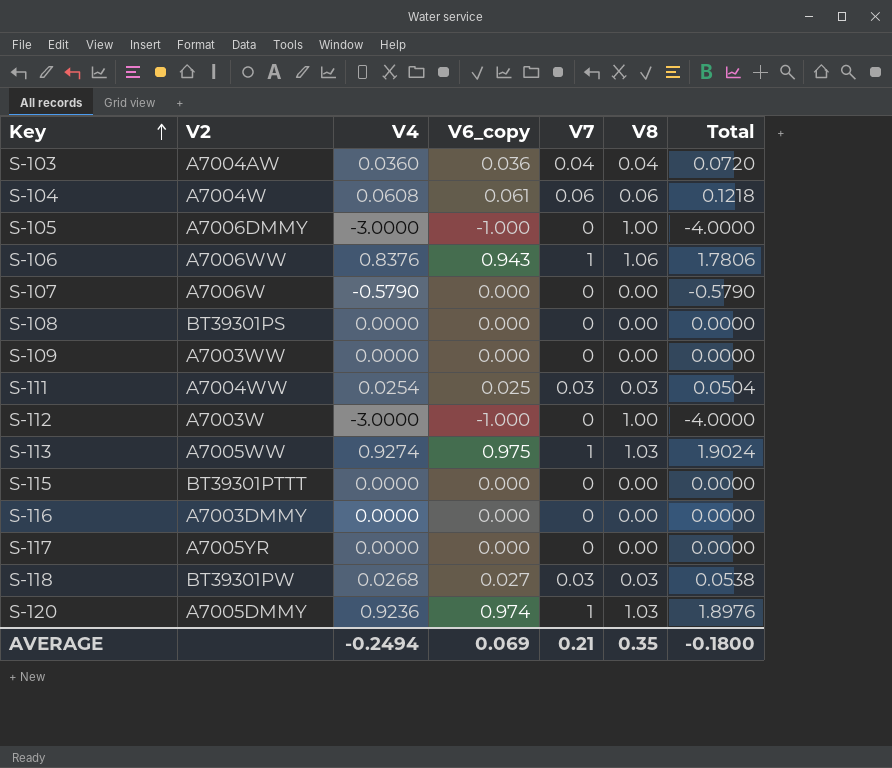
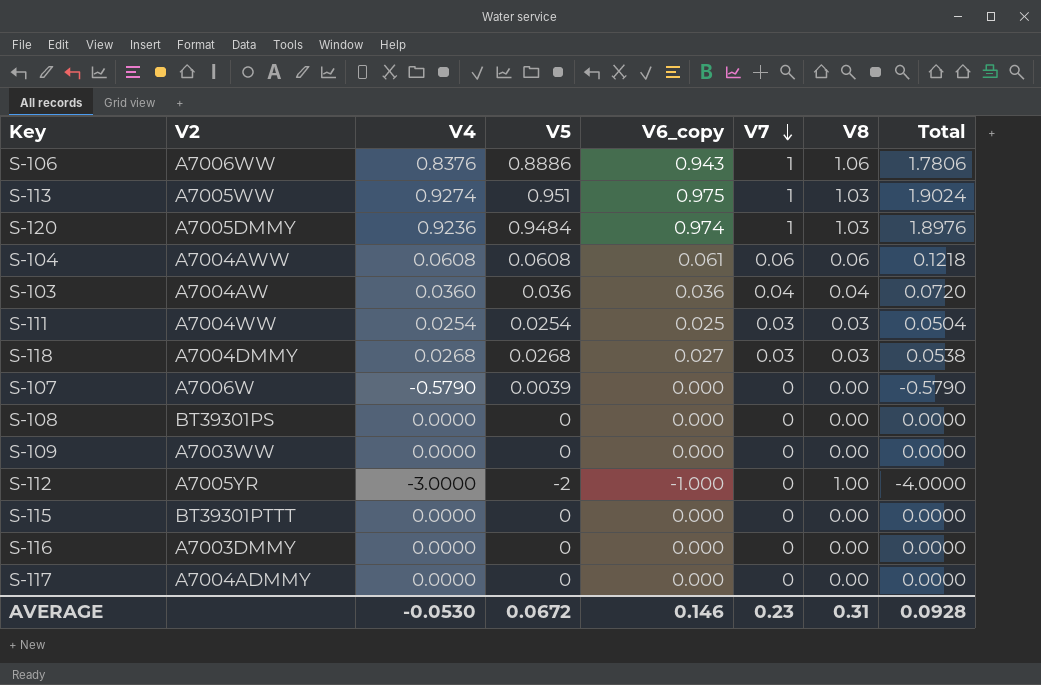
row order: Key ascending -> V7 descending
column V5 | position: none -> 4
row S-105: A7006DMMY | -3.0000 | -1.000 | 0 | 1.00 | -4.0000 -> none
S-104 | V2: A7004W -> A7004AWW
S-118 | V2: BT39301PW -> A7004DMMY
S-112 | V2: A7003W -> A7005YR
S-117 | V2: A7005YR -> A7004ADMMY
AVERAGE | V4: -0.2494 -> -0.0530
AVERAGE | V6_copy: 0.069 -> 0.146
AVERAGE | V7: 0.21 -> 0.23
AVERAGE | V8: 0.35 -> 0.31
AVERAGE | Total: -0.1800 -> 0.0928

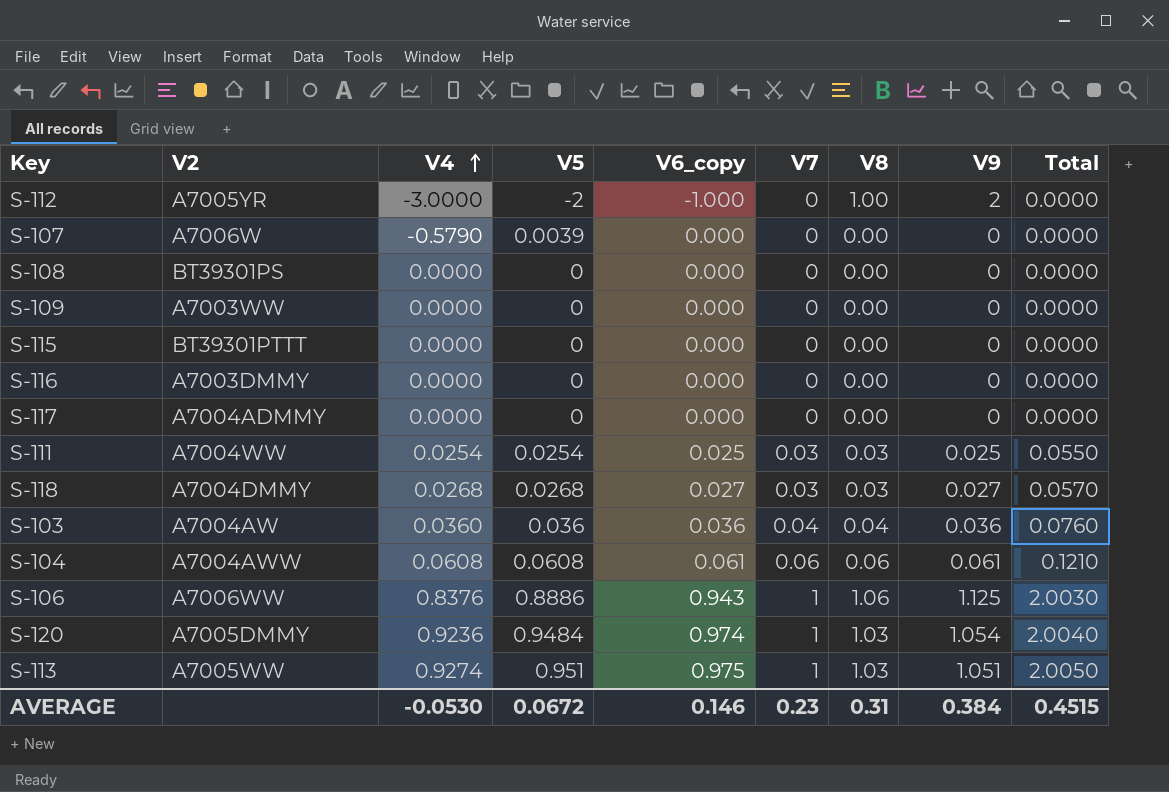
row order: V7 descending -> V4 ascending
column V9 | position: none -> 8
column Total | formula: [V4] + [V6_copy] -> [V6_copy] + [V8]
AVERAGE | Total: 0.0928 -> 0.4515

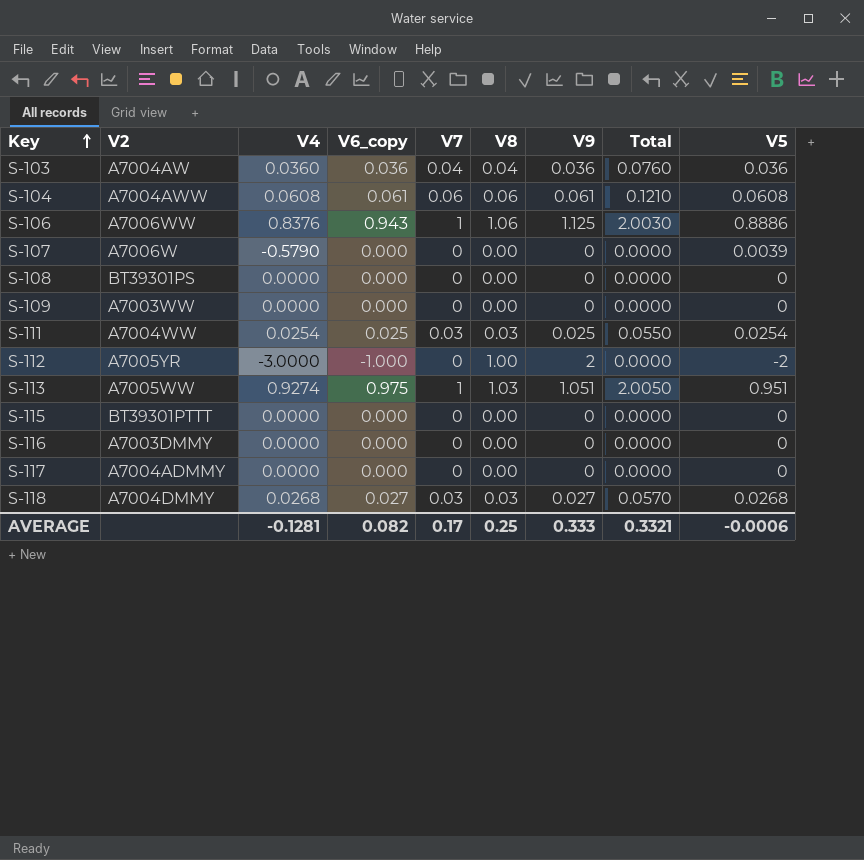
row order: V4 ascending -> Key ascending
column V5 | position: 4 -> 9
row S-120: A7005DMMY | 0.9236 | 0.9484 | 0.974 | 1 | 1.03 | 1.054 | 2.0040 -> none
AVERAGE | V4: -0.0530 -> -0.1281
AVERAGE | V6_copy: 0.146 -> 0.082
AVERAGE | V7: 0.23 -> 0.17
AVERAGE | V8: 0.31 -> 0.25
AVERAGE | V9: 0.384 -> 0.333
AVERAGE | Total: 0.4515 -> 0.3321
AVERAGE | V5: 0.0672 -> -0.0006

